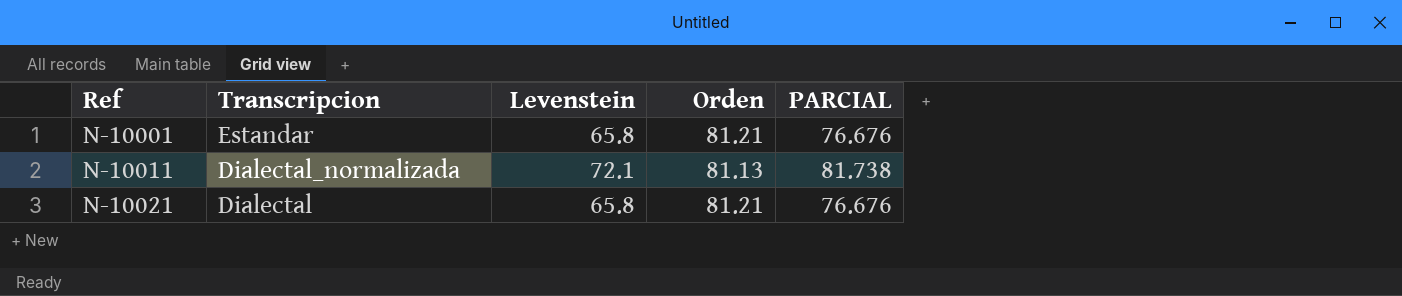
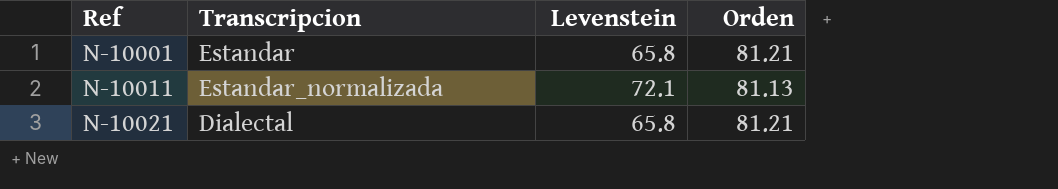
column PARCIAL | position: 5 -> none
N-10011 | Transcripcion: Dialectal_normalizada -> Estandar_normalizada

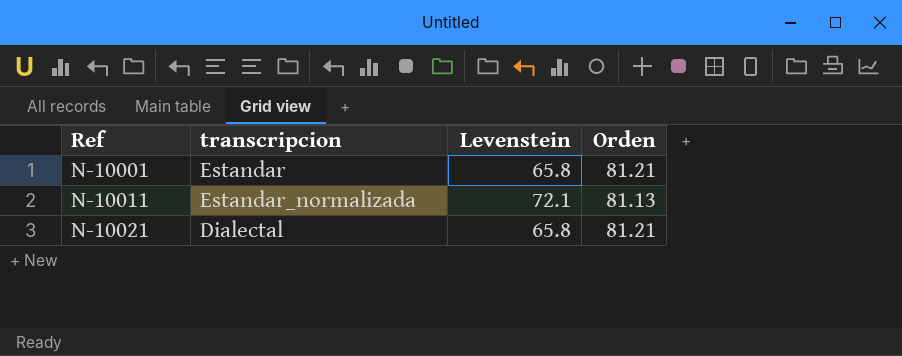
column name: Transcripcion -> transcripcion

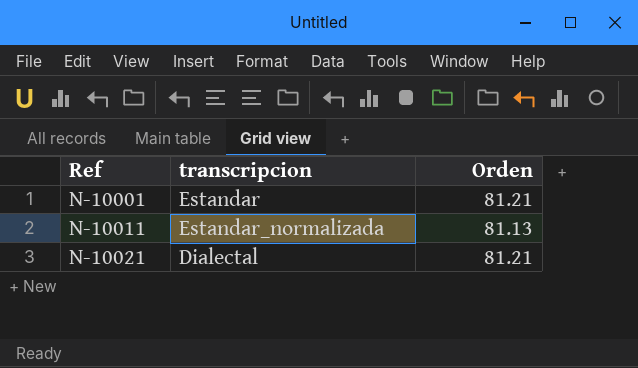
column Levenstein | position: 3 -> none

